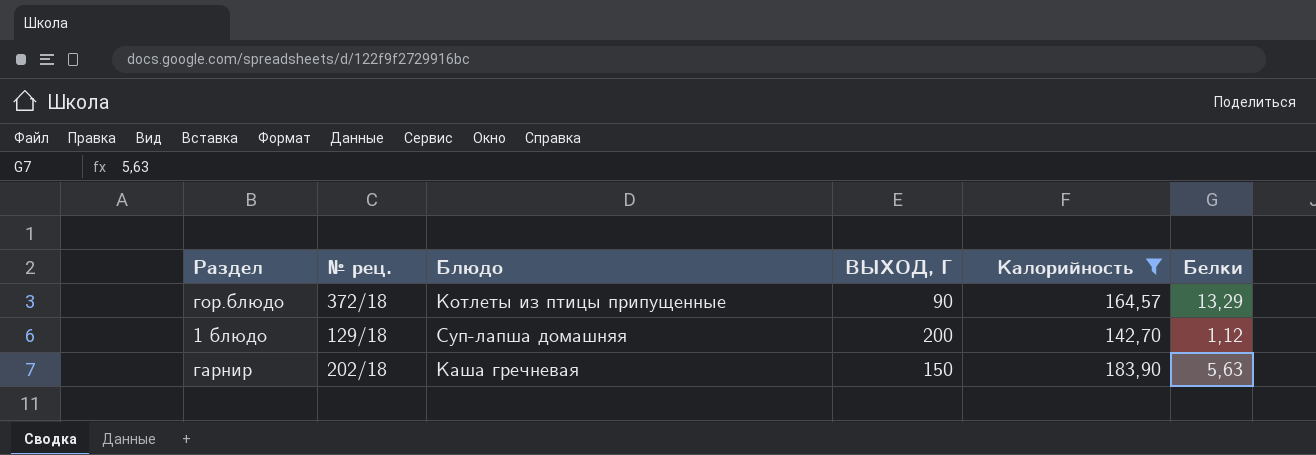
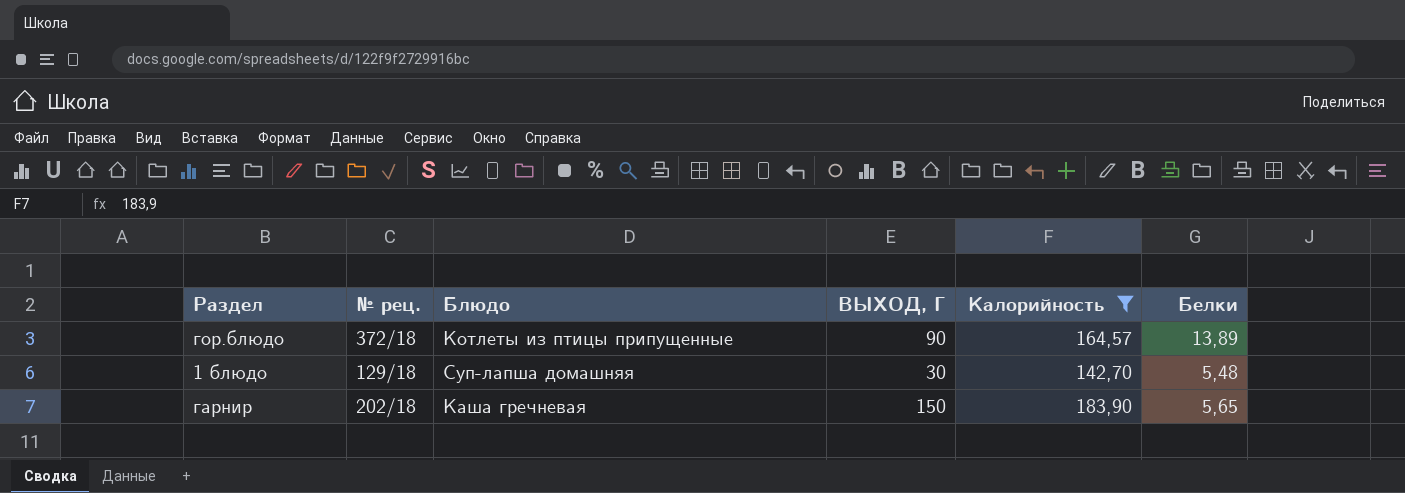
гор.блюдо | Белки: 13,29 -> 13,89
1 блюдо | ВЫХОД, Г: 200 -> 30
1 блюдо | Белки: 1,12 -> 5,48
гарнир | Белки: 5,63 -> 5,65

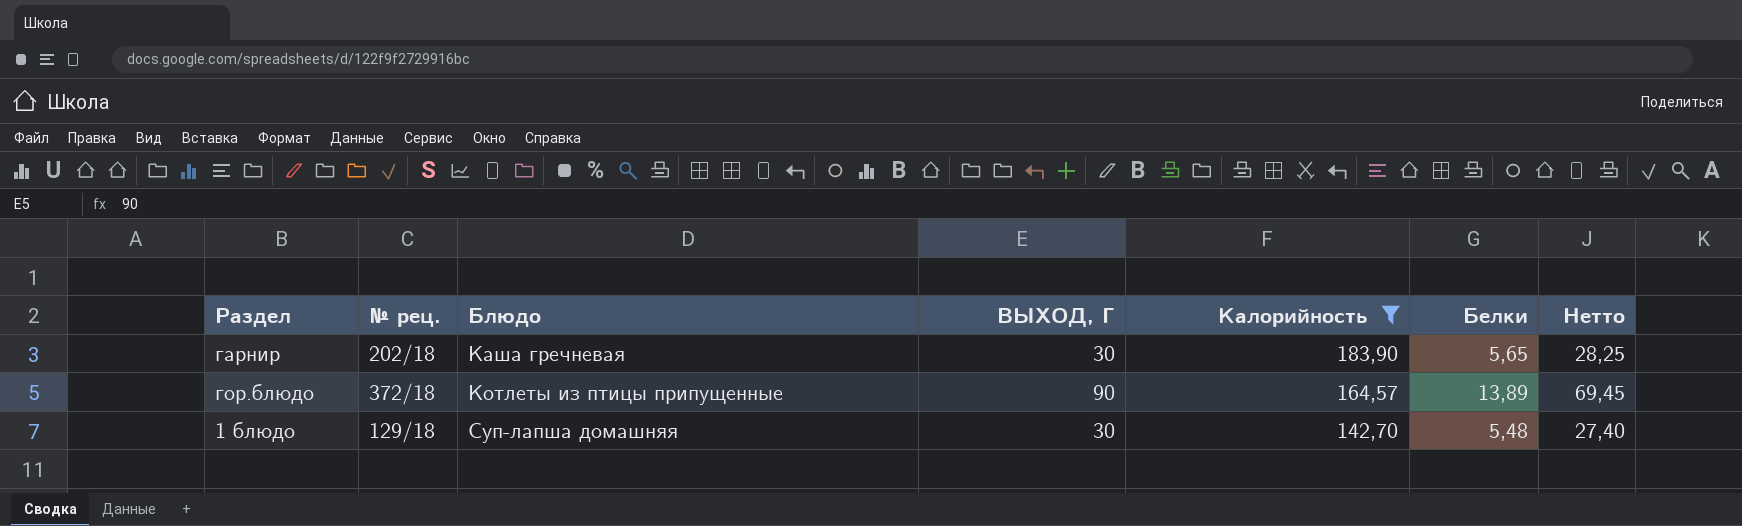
row order: none -> Блюдо ascending
column Нетто | formula: none -> [Белки] * 5
гарнир | ВЫХОД, Г: 150 -> 30

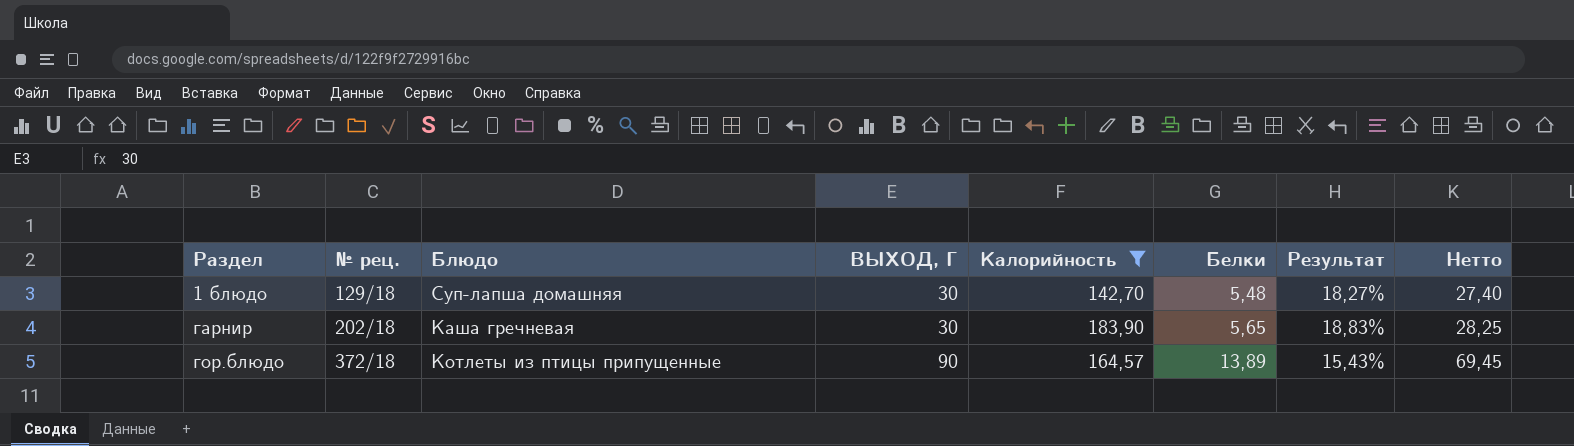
row order: Блюдо ascending -> Раздел ascending
column Результат | formula: none -> [Белки] / [ВЫХОД, Г]

